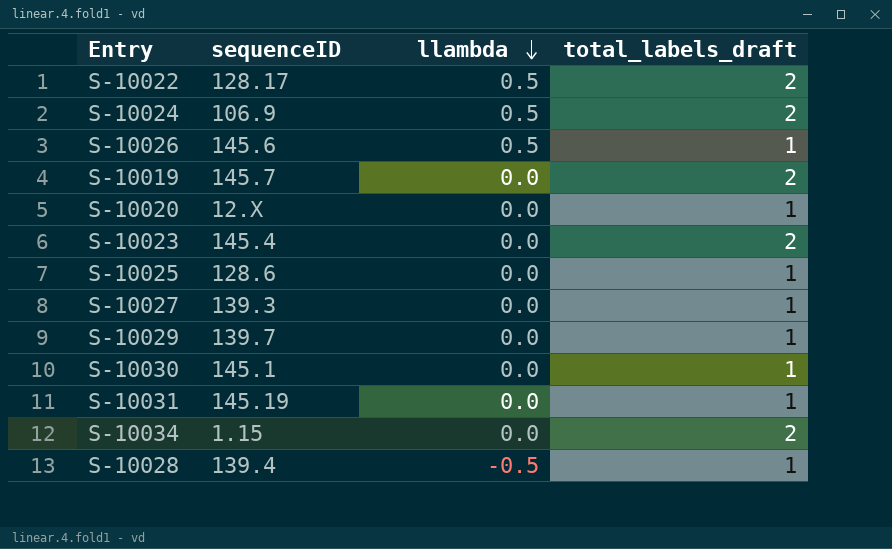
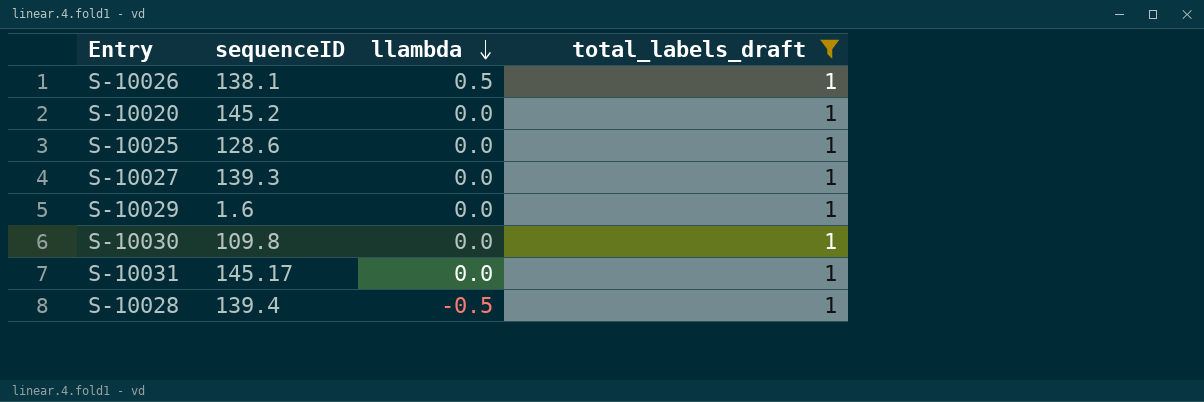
filter: none -> total_labels_draft = 1
S-10026 | sequenceID: 145.6 -> 138.1
S-10020 | sequenceID: 12.X -> 145.2
S-10029 | sequenceID: 139.7 -> 1.6
S-10030 | sequenceID: 145.1 -> 109.8
S-10031 | sequenceID: 145.19 -> 145.17

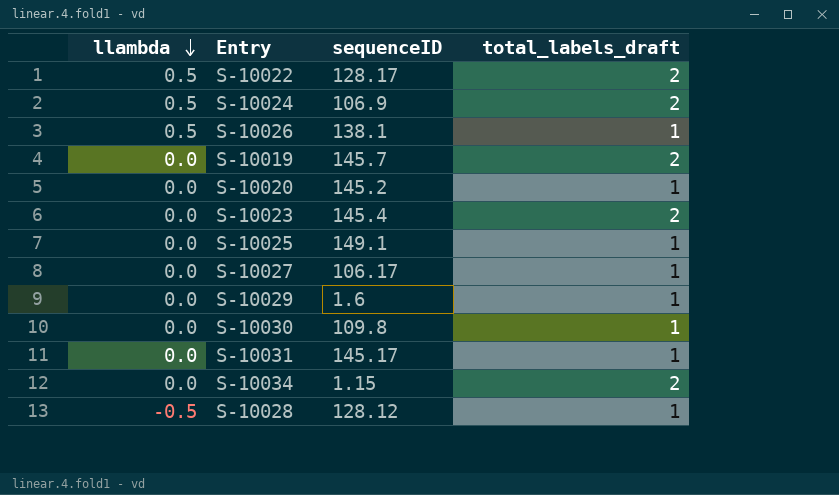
filter: total_labels_draft = 1 -> none
column llambda | position: 3 -> 1
S-10025 | sequenceID: 128.6 -> 149.1
S-10027 | sequenceID: 139.3 -> 106.17
S-10028 | sequenceID: 139.4 -> 128.12

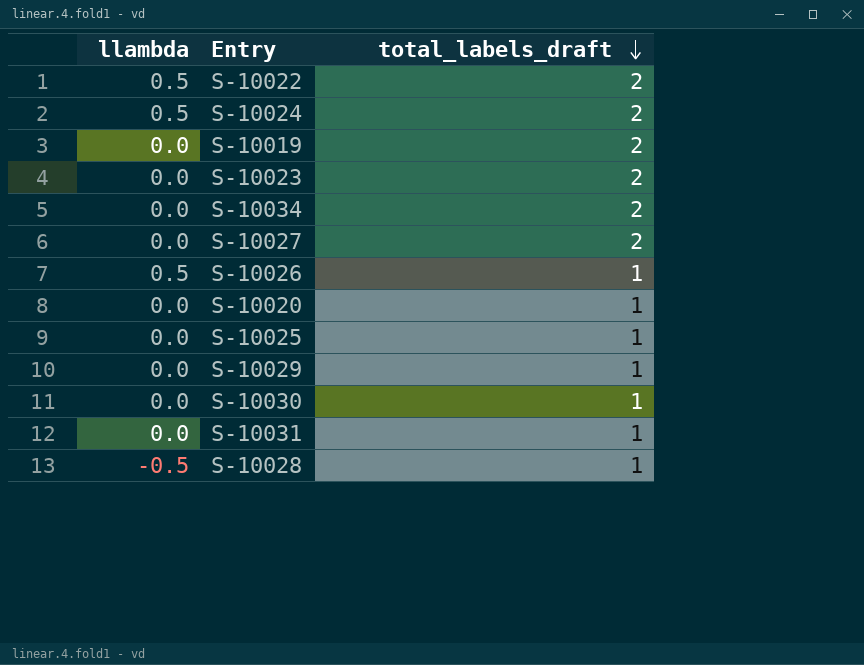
row order: llambda descending -> total_labels_draft descending
column sequenceID | position: 3 -> none
S-10027 | total_labels_draft: 1 -> 2

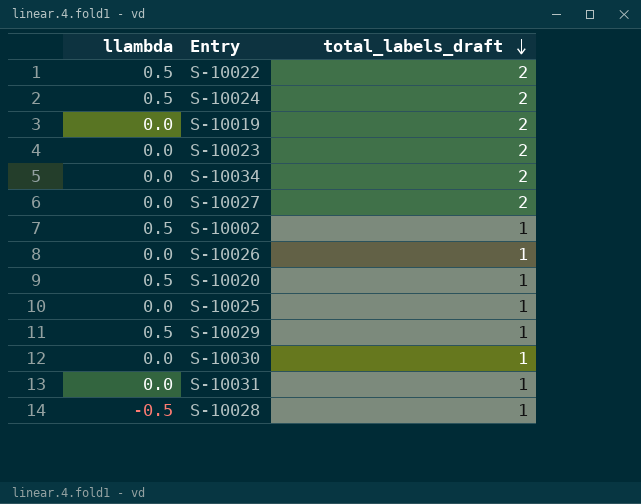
row S-10002: none -> 0.5 | 1
S-10026 | llambda: 0.5 -> 0.0
S-10020 | llambda: 0.0 -> 0.5
S-10029 | llambda: 0.0 -> 0.5

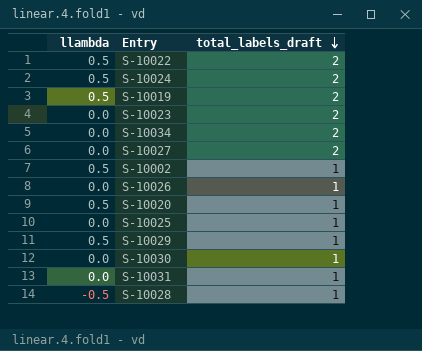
S-10019 | llambda: 0.0 -> 0.5

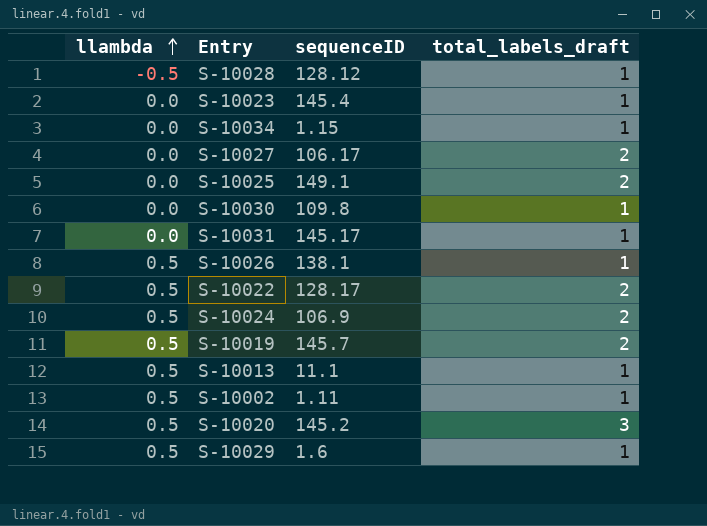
row order: total_labels_draft descending -> llambda ascending
column sequenceID | position: none -> 3
S-10023 | total_labels_draft: 2 -> 1
S-10034 | total_labels_draft: 2 -> 1
S-10025 | total_labels_draft: 1 -> 2
S-10026 | llambda: 0.0 -> 0.5
row S-10013: none -> 0.5 | 11.1 | 1
S-10020 | total_labels_draft: 1 -> 3

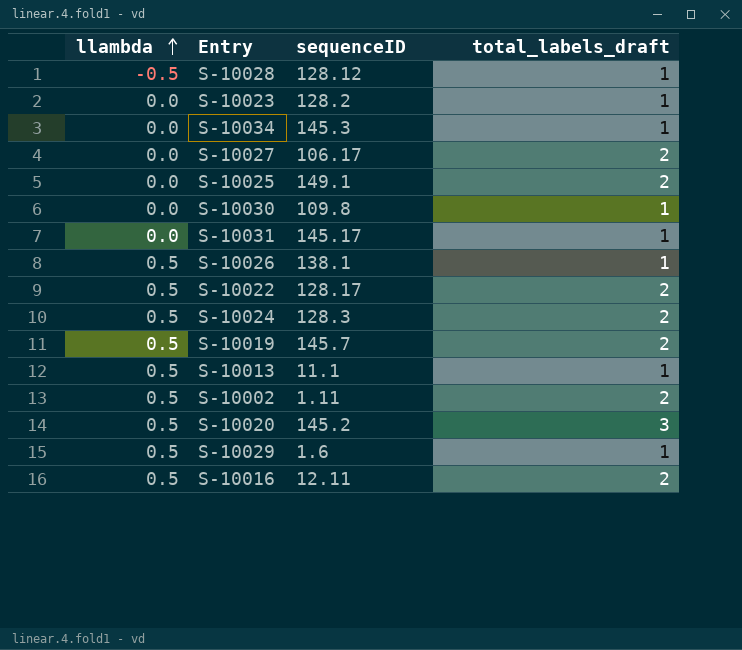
S-10023 | sequenceID: 145.4 -> 128.2
S-10034 | sequenceID: 1.15 -> 145.3
S-10024 | sequenceID: 106.9 -> 128.3
S-10002 | total_labels_draft: 1 -> 2
row S-10016: none -> 0.5 | 12.11 | 2

